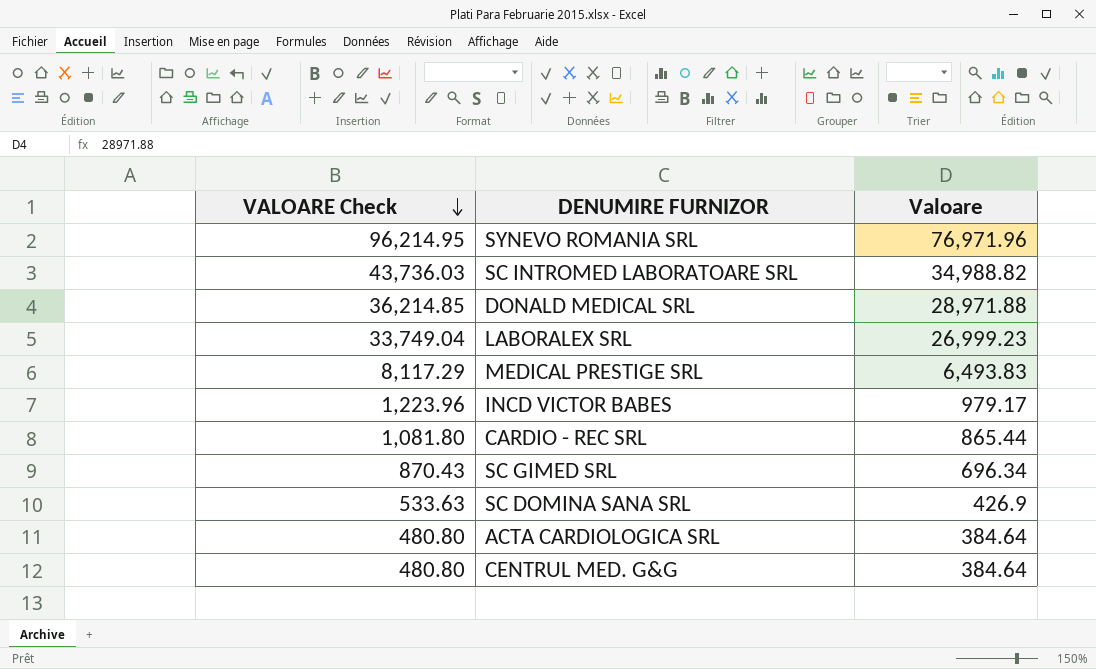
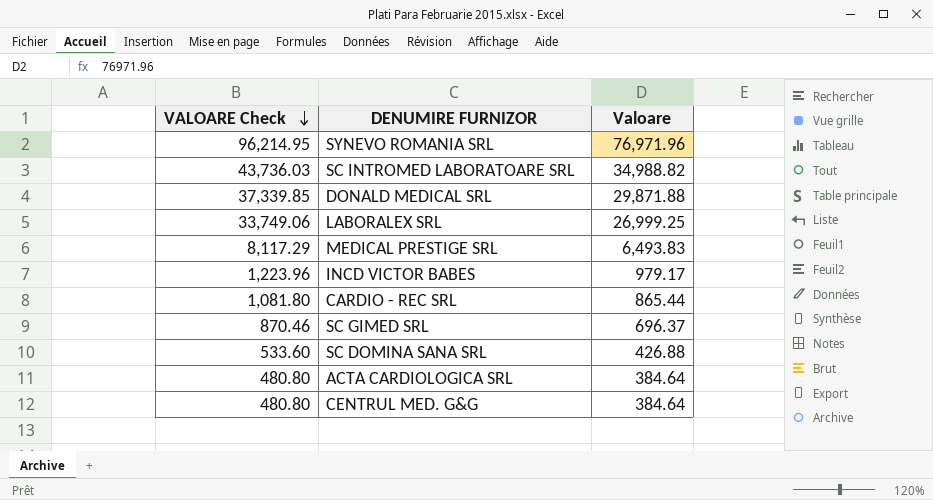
DONALD MEDICAL SRL | VALOARE Check: 36,214.85 -> 37,339.85
DONALD MEDICAL SRL | Valoare: 28,971.88 -> 29,871.88
LABORALEX SRL | VALOARE Check: 33,749.04 -> 33,749.06
LABORALEX SRL | Valoare: 26,999.23 -> 26,999.25
SC GIMED SRL | VALOARE Check: 870.43 -> 870.46
SC GIMED SRL | Valoare: 696.34 -> 696.37
SC DOMINA SANA SRL | VALOARE Check: 533.63 -> 533.60
SC DOMINA SANA SRL | Valoare: 426.9 -> 426.88

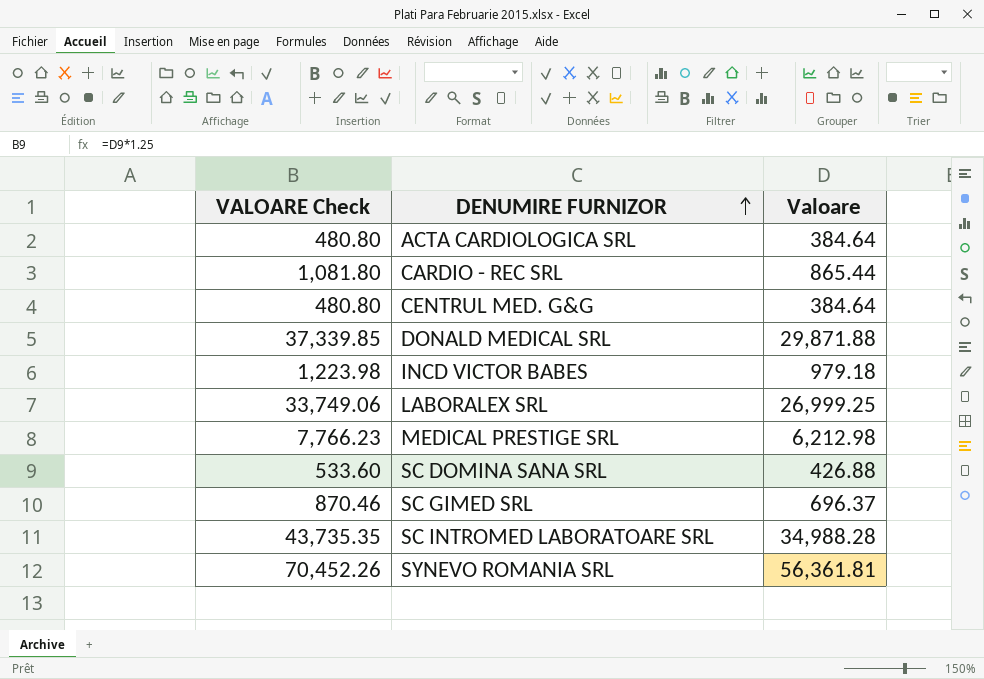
row order: VALOARE Check descending -> DENUMIRE FURNIZOR ascending
INCD VICTOR BABES | VALOARE Check: 1,223.96 -> 1,223.98
INCD VICTOR BABES | Valoare: 979.17 -> 979.18
MEDICAL PRESTIGE SRL | VALOARE Check: 8,117.29 -> 7,766.23
MEDICAL PRESTIGE SRL | Valoare: 6,493.83 -> 6,212.98
SC INTROMED LABORATOARE SRL | VALOARE Check: 43,736.03 -> 43,735.35
SC INTROMED LABORATOARE SRL | Valoare: 34,988.82 -> 34,988.28
SYNEVO ROMANIA SRL | VALOARE Check: 96,214.95 -> 70,452.26
SYNEVO ROMANIA SRL | Valoare: 76,971.96 -> 56,361.81

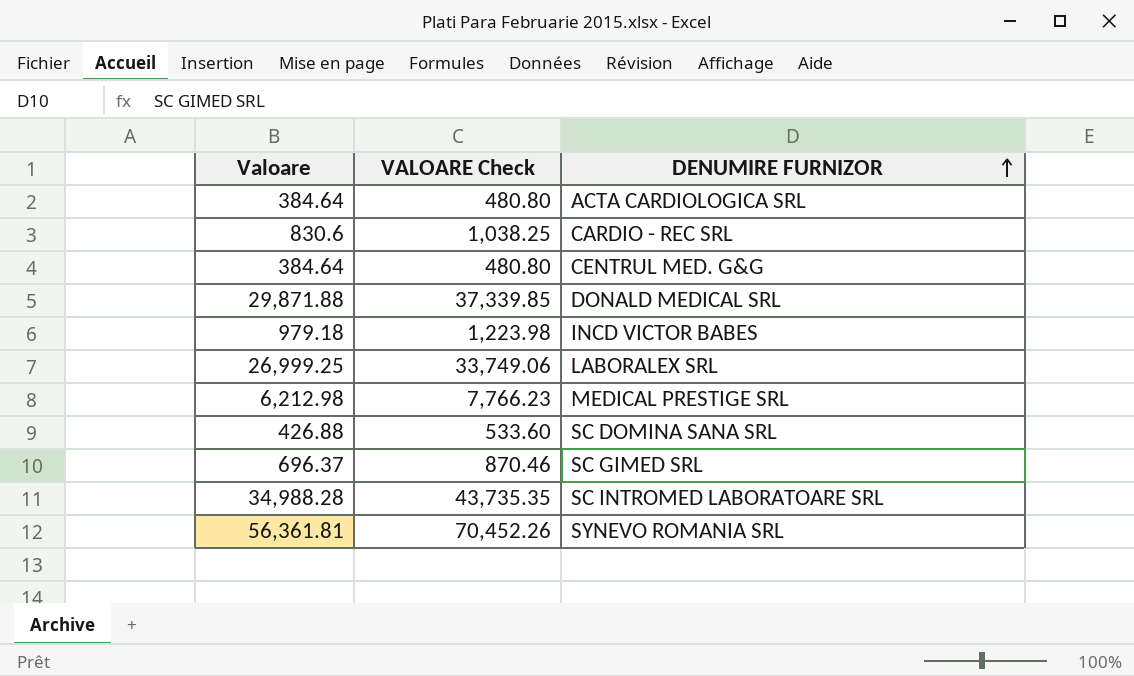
column Valoare | position: 3 -> 1
CARDIO - REC SRL | Valoare: 865.44 -> 830.6
CARDIO - REC SRL | VALOARE Check: 1,081.80 -> 1,038.25

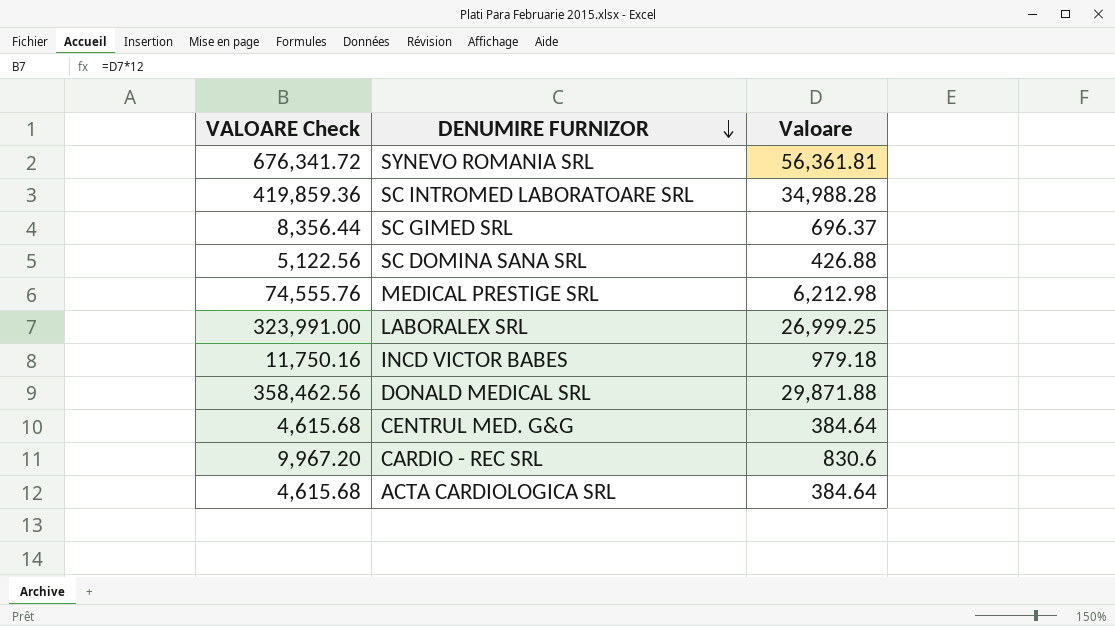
row order: DENUMIRE FURNIZOR ascending -> DENUMIRE FURNIZOR descending
column VALOARE Check | formula: [Valoare] * 1.25 -> [Valoare] * 12
column Valoare | position: 1 -> 3

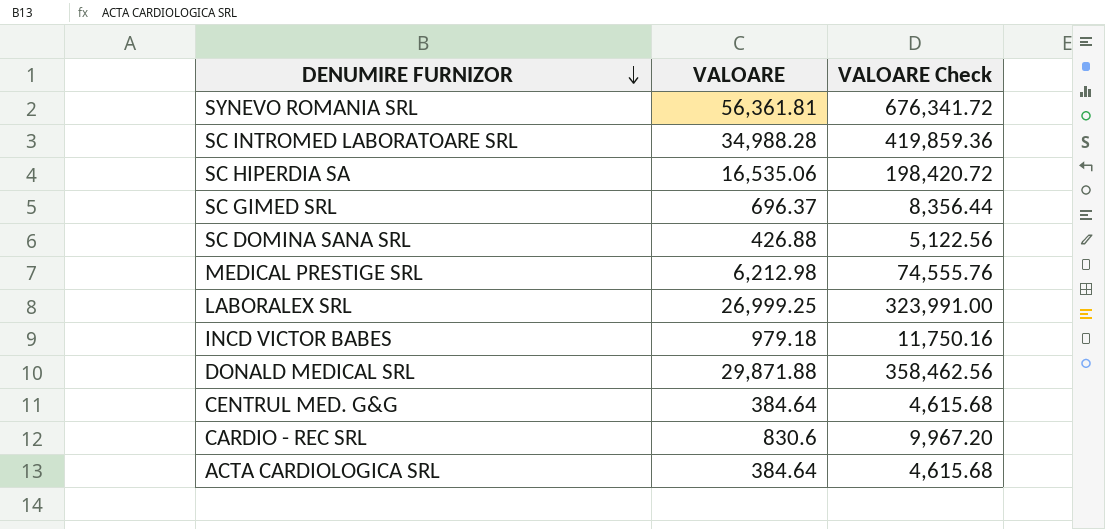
column name: Valoare -> VALOARE
column VALOARE Check | position: 1 -> 3
row SC HIPERDIA SA: none -> 16,535.06 | 198,420.72

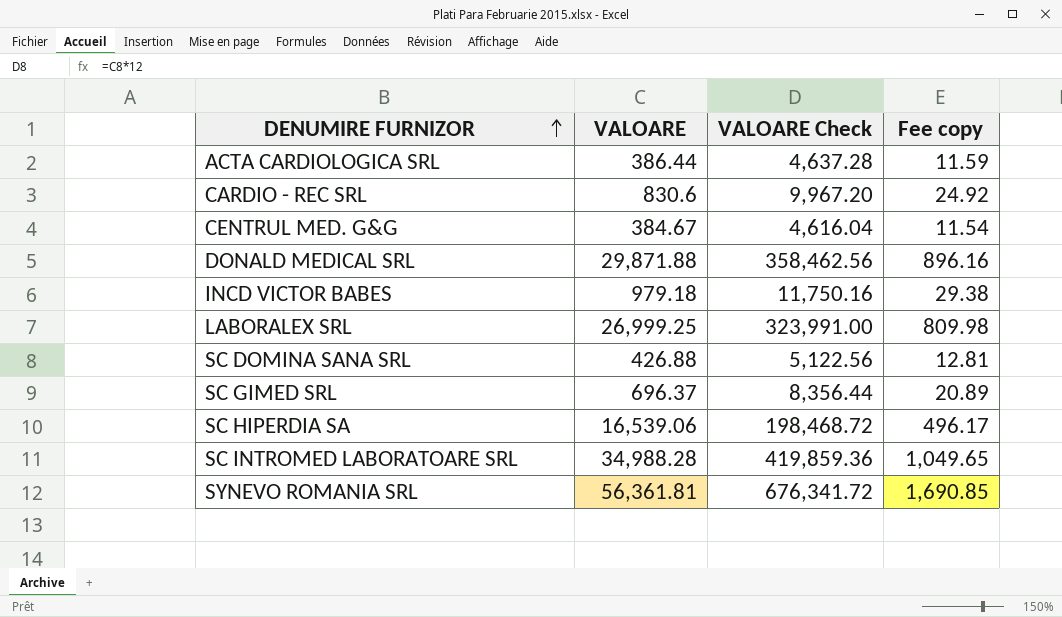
row order: DENUMIRE FURNIZOR descending -> DENUMIRE FURNIZOR ascending
column Fee copy | formula: none -> [VALOARE] * 0.03
row MEDICAL PRESTIGE SRL: 6,212.98 | 74,555.76 -> none
ACTA CARDIOLOGICA SRL | VALOARE: 384.64 -> 386.44
ACTA CARDIOLOGICA SRL | VALOARE Check: 4,615.68 -> 4,637.28
CENTRUL MED. G&G | VALOARE: 384.64 -> 384.67
CENTRUL MED. G&G | VALOARE Check: 4,615.68 -> 4,616.04
SC HIPERDIA SA | VALOARE: 16,535.06 -> 16,539.06
SC HIPERDIA SA | VALOARE Check: 198,420.72 -> 198,468.72

